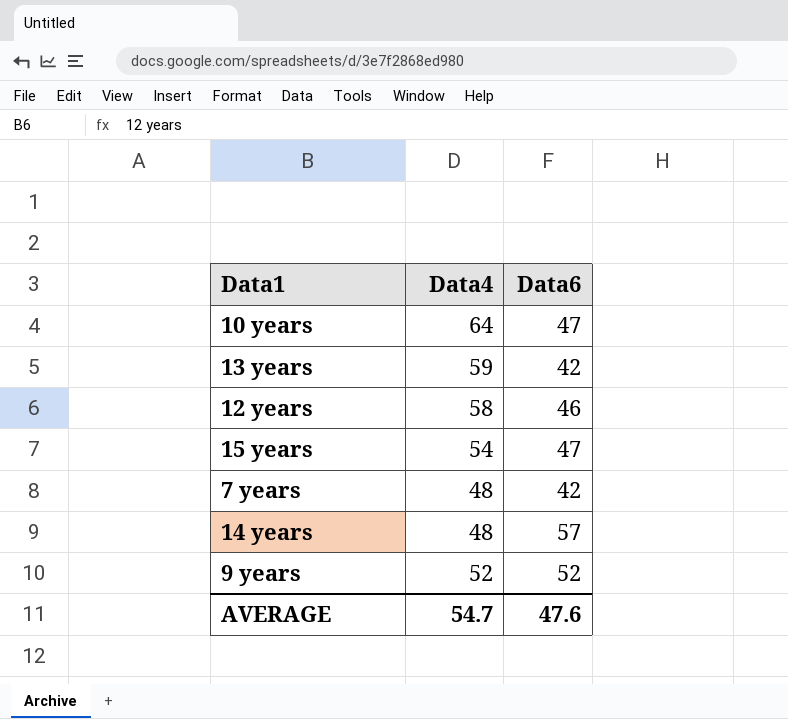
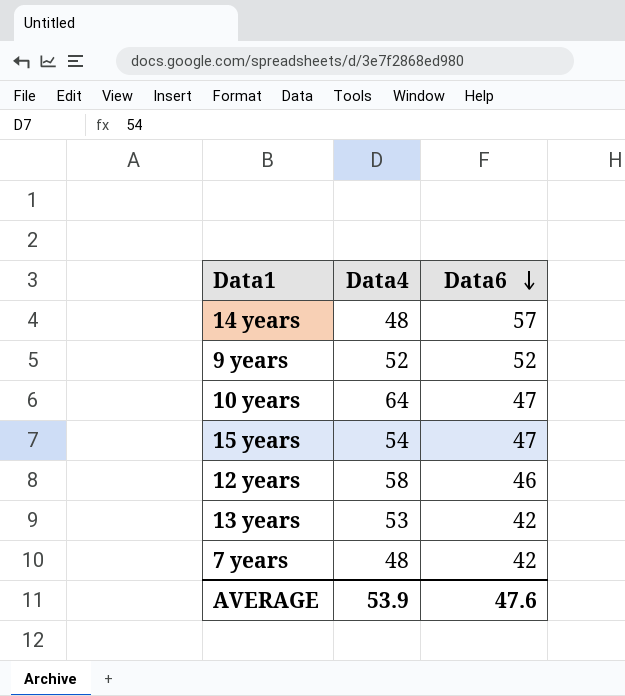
row order: none -> Data6 descending
13 years | Data4: 59 -> 53
AVERAGE | Data4: 54.7 -> 53.9

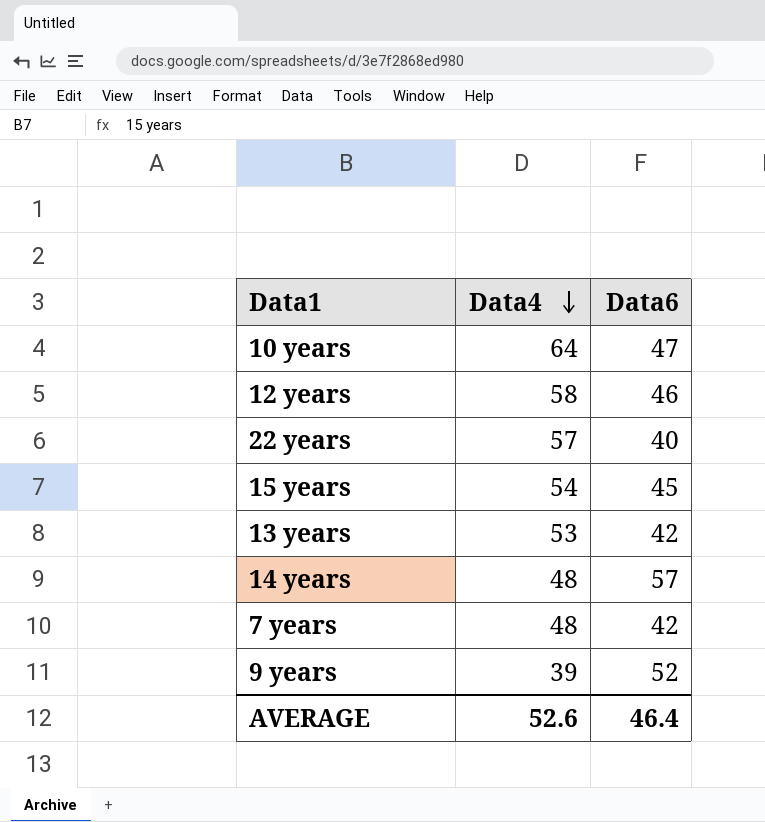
row order: Data6 descending -> Data4 descending
row 22 years: none -> 57 | 40
15 years | Data6: 47 -> 45
9 years | Data4: 52 -> 39
AVERAGE | Data4: 53.9 -> 52.6
AVERAGE | Data6: 47.6 -> 46.4

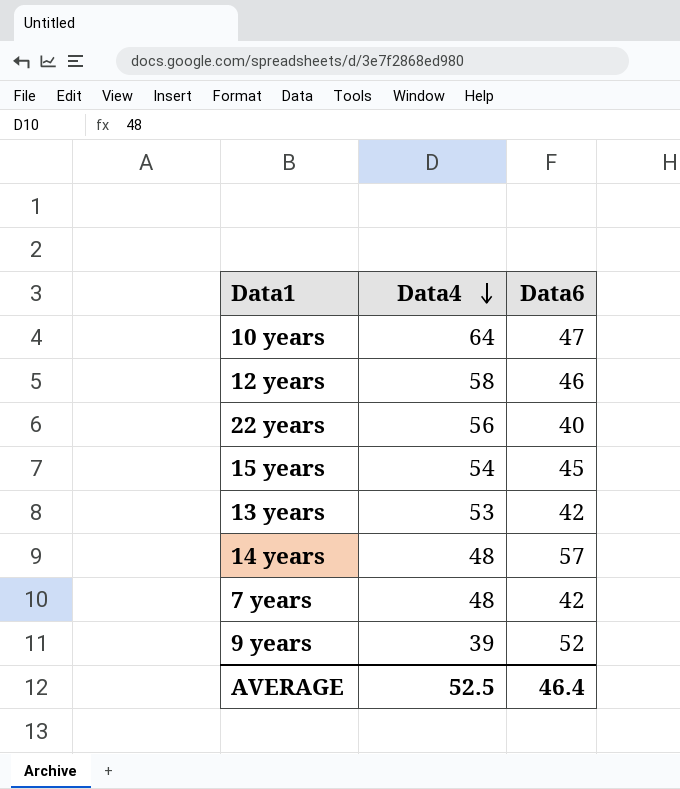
22 years | Data4: 57 -> 56
AVERAGE | Data4: 52.6 -> 52.5

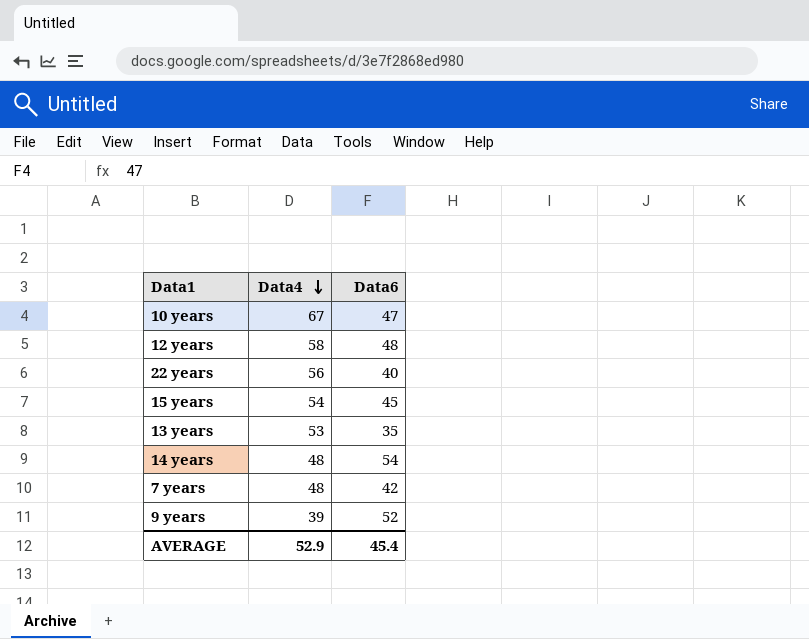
10 years | Data4: 64 -> 67
12 years | Data6: 46 -> 48
13 years | Data6: 42 -> 35
14 years | Data6: 57 -> 54
AVERAGE | Data4: 52.5 -> 52.9
AVERAGE | Data6: 46.4 -> 45.4

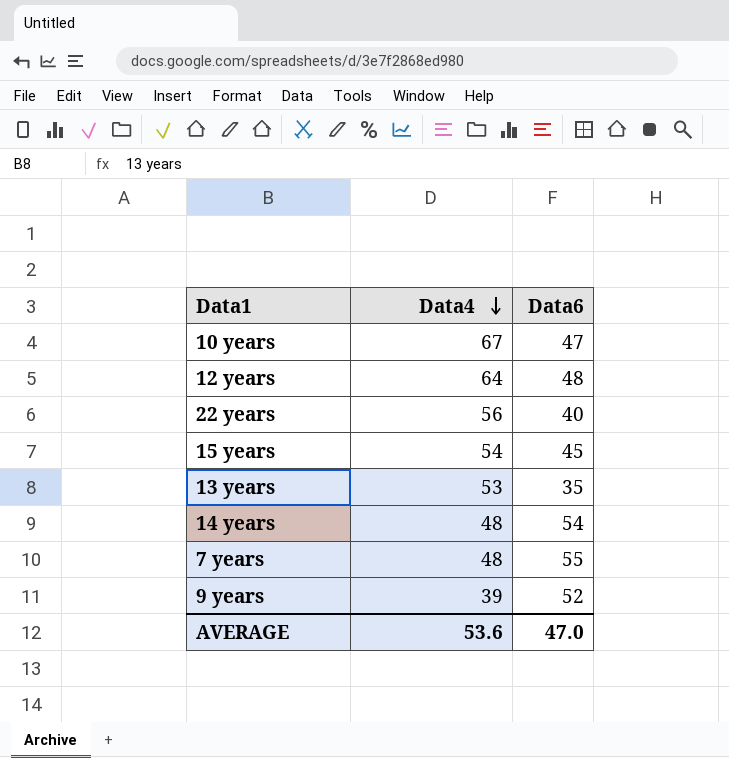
12 years | Data4: 58 -> 64
7 years | Data6: 42 -> 55
AVERAGE | Data4: 52.9 -> 53.6
AVERAGE | Data6: 45.4 -> 47.0

